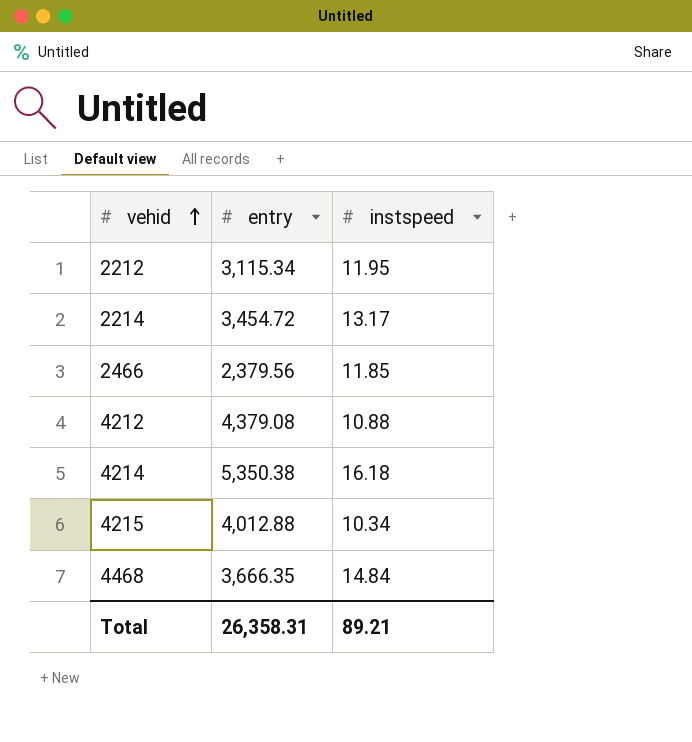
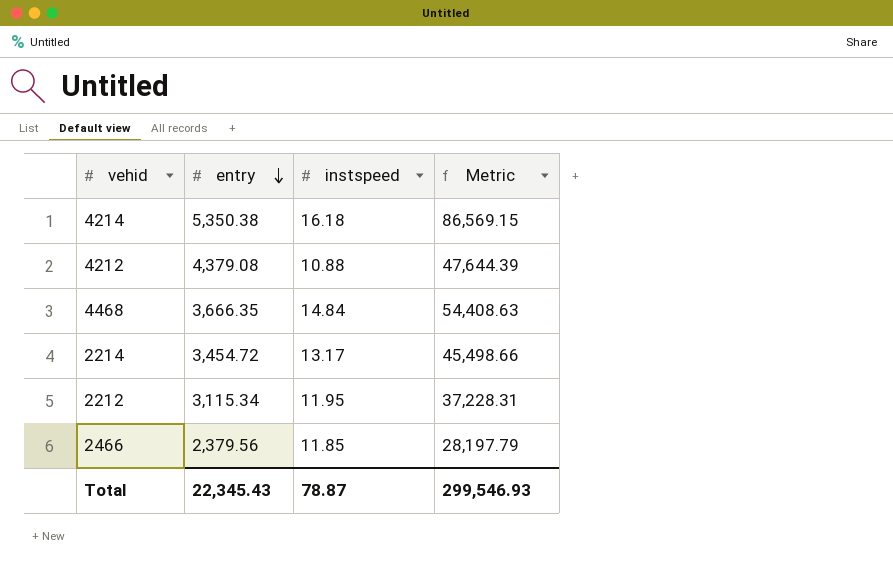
row order: vehid ascending -> entry descending
column Metric | formula: none -> [entry] * [instspeed]
row 4215: 4,012.88 | 10.34 -> none
Total | entry: 26,358.31 -> 22,345.43
Total | instspeed: 89.21 -> 78.87

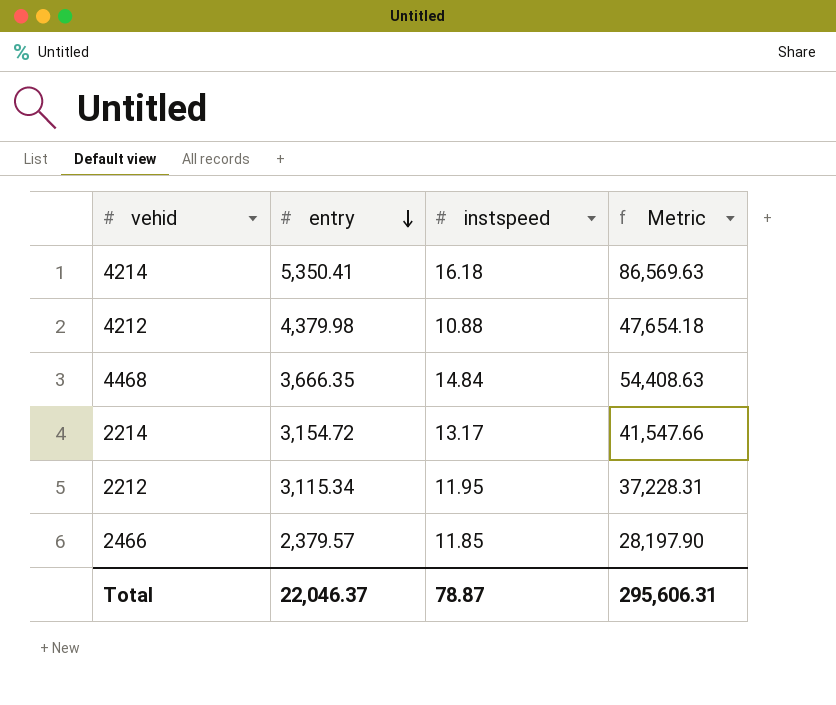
4214 | entry: 5,350.38 -> 5,350.41
4214 | Metric: 86,569.15 -> 86,569.63
4212 | entry: 4,379.08 -> 4,379.98
4212 | Metric: 47,644.39 -> 47,654.18
2214 | entry: 3,454.72 -> 3,154.72
2214 | Metric: 45,498.66 -> 41,547.66
2466 | entry: 2,379.56 -> 2,379.57
2466 | Metric: 28,197.79 -> 28,197.90
Total | entry: 22,345.43 -> 22,046.37
Total | Metric: 299,546.93 -> 295,606.31

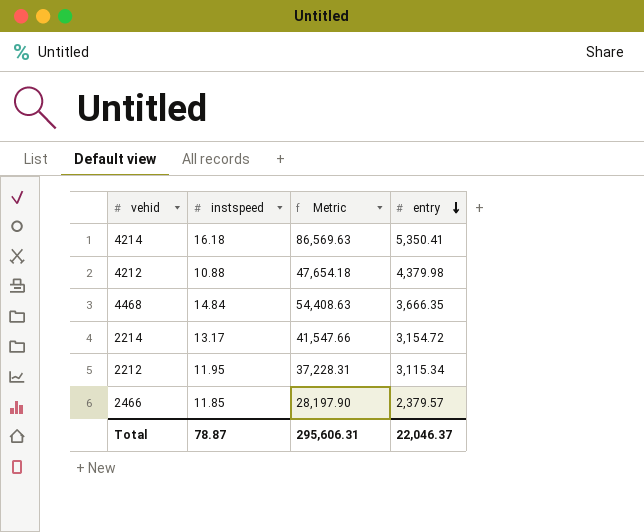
column entry | position: 2 -> 4

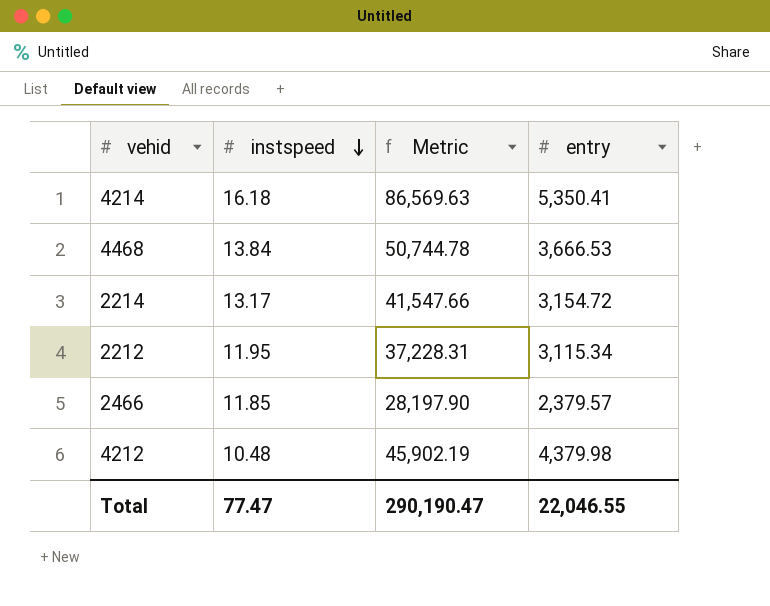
row order: entry descending -> instspeed descending
4468 | instspeed: 14.84 -> 13.84
4468 | Metric: 54,408.63 -> 50,744.78
4468 | entry: 3,666.35 -> 3,666.53
4212 | instspeed: 10.88 -> 10.48
4212 | Metric: 47,654.18 -> 45,902.19
Total | instspeed: 78.87 -> 77.47
Total | Metric: 295,606.31 -> 290,190.47
Total | entry: 22,046.37 -> 22,046.55

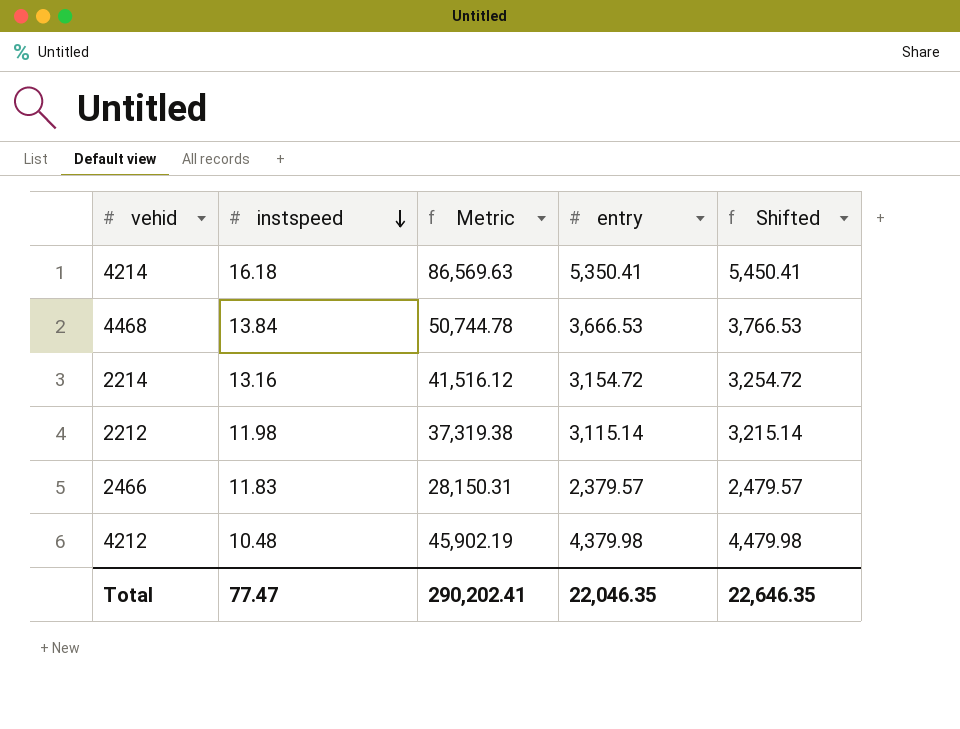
column Shifted | formula: none -> [entry] + 100
2214 | instspeed: 13.17 -> 13.16
2214 | Metric: 41,547.66 -> 41,516.12
2212 | instspeed: 11.95 -> 11.98
2212 | Metric: 37,228.31 -> 37,319.38
2212 | entry: 3,115.34 -> 3,115.14
2466 | instspeed: 11.85 -> 11.83
2466 | Metric: 28,197.90 -> 28,150.31
Total | Metric: 290,190.47 -> 290,202.41
Total | entry: 22,046.55 -> 22,046.35

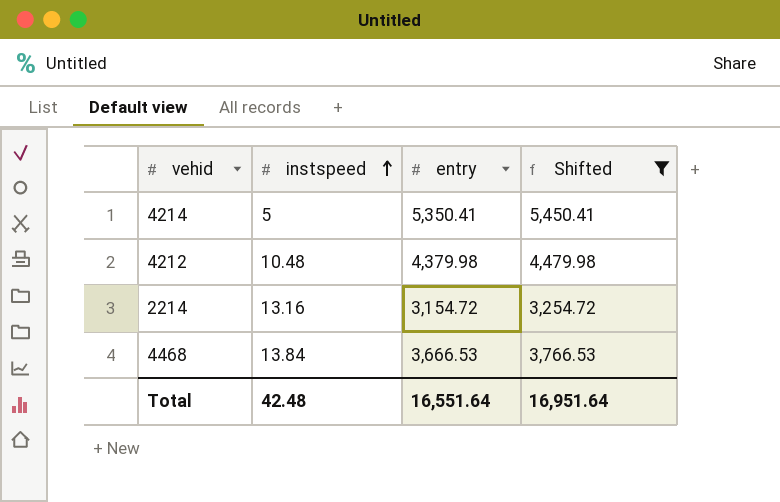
filter: none -> Shifted >= 3,254.72
row order: instspeed descending -> instspeed ascending
column Metric | formula: [instspeed] * [entry] -> none
4214 | instspeed: 16.18 -> 5
Total | instspeed: 77.47 -> 42.48
Total | entry: 22,046.35 -> 16,551.64
Total | Shifted: 22,646.35 -> 16,951.64

